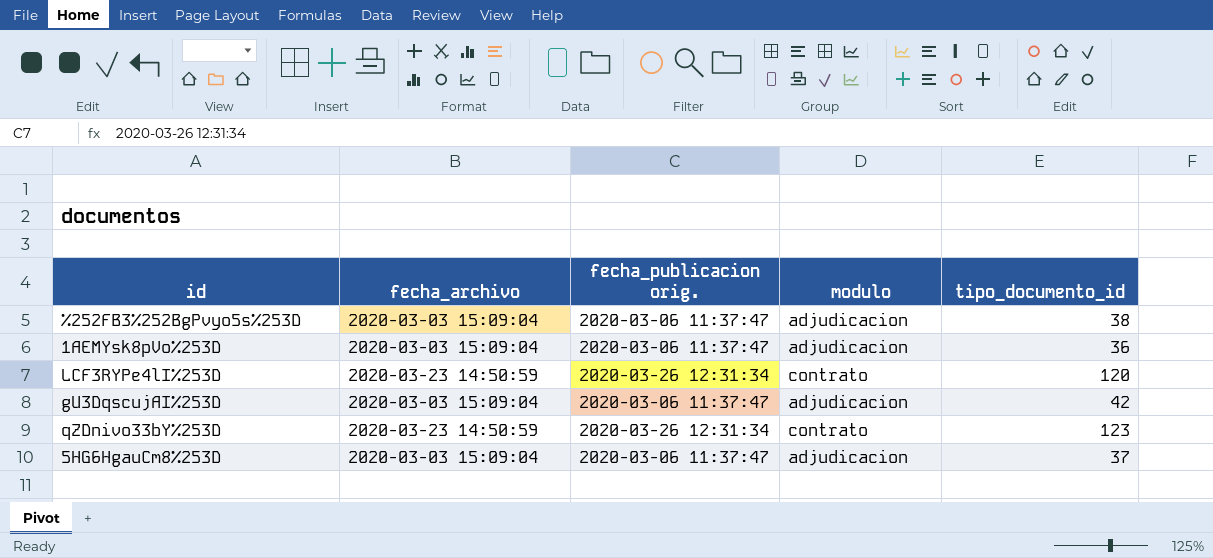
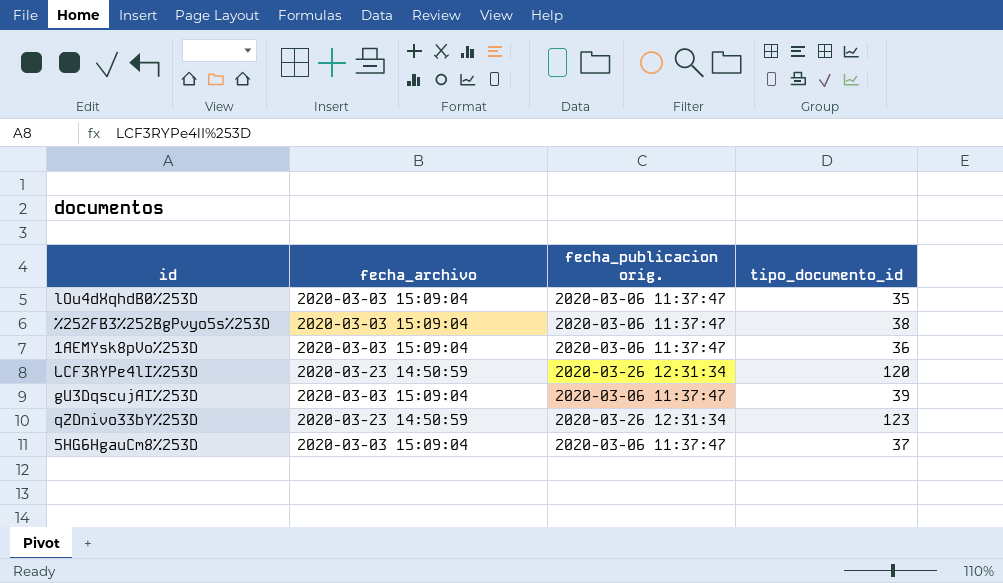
column modulo | position: 4 -> none
row lOu4dXqhdB0%253D: none -> 2020-03-03 15:09:04 | 2020-03-06 11:37:47 | 35
gU3DqscujAI%253D | tipo_documento_id: 42 -> 39

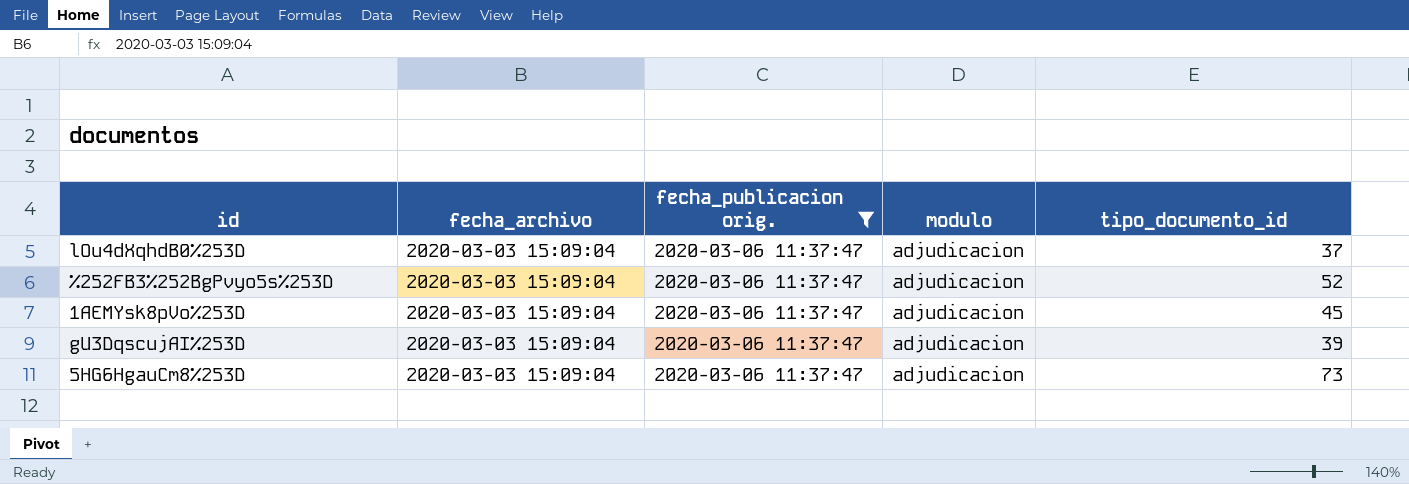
filter: none -> fecha_publicacion orig. = 2020-03-06 11:37:47
column modulo | position: none -> 4
lOu4dXqhdB0%253D | tipo_documento_id: 35 -> 37
%252FB3%252BgPvyo5s%253D | tipo_documento_id: 38 -> 52
1AEMYsk8pVo%253D | tipo_documento_id: 36 -> 45
5HG6HgauCm8%253D | tipo_documento_id: 37 -> 73

